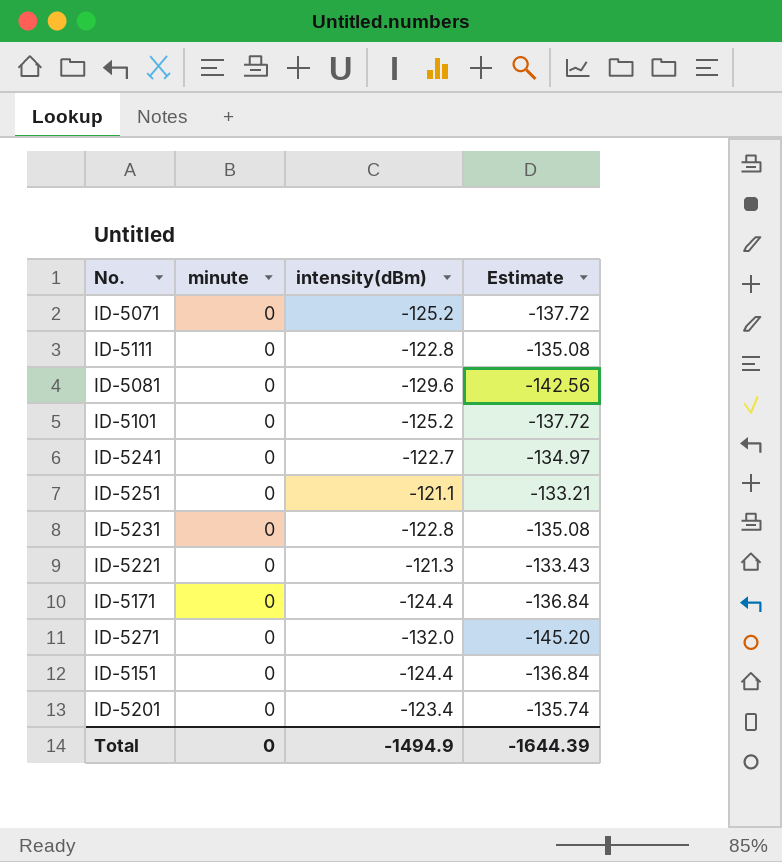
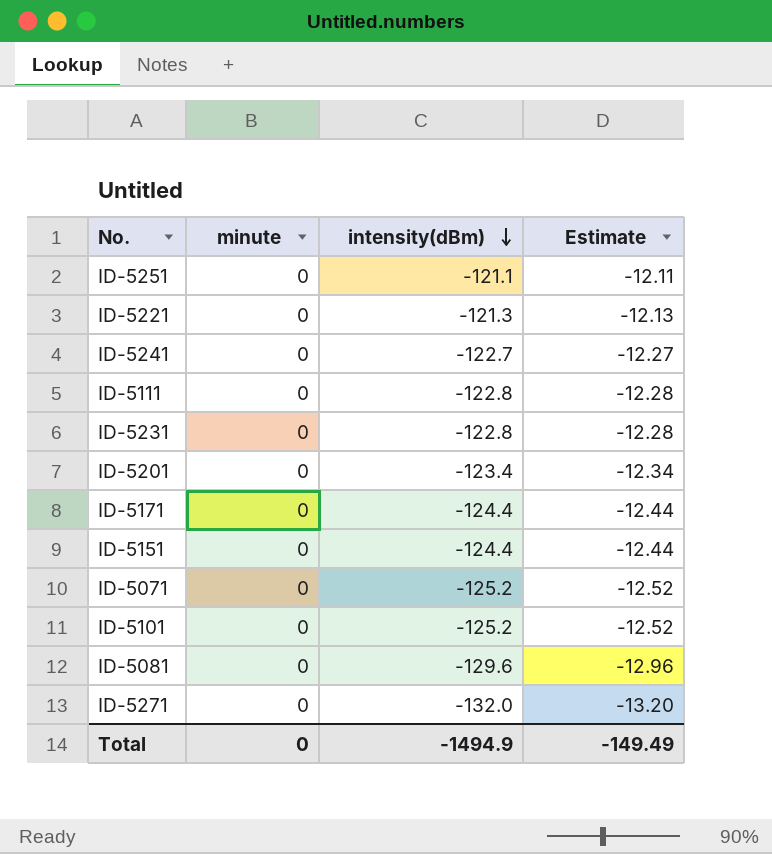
row order: none -> intensity(dBm) descending
column Estimate | formula: [intensity(dBm)] * 1.1 -> [intensity(dBm)] * 0.1
Total | Estimate: -1644.39 -> -149.49

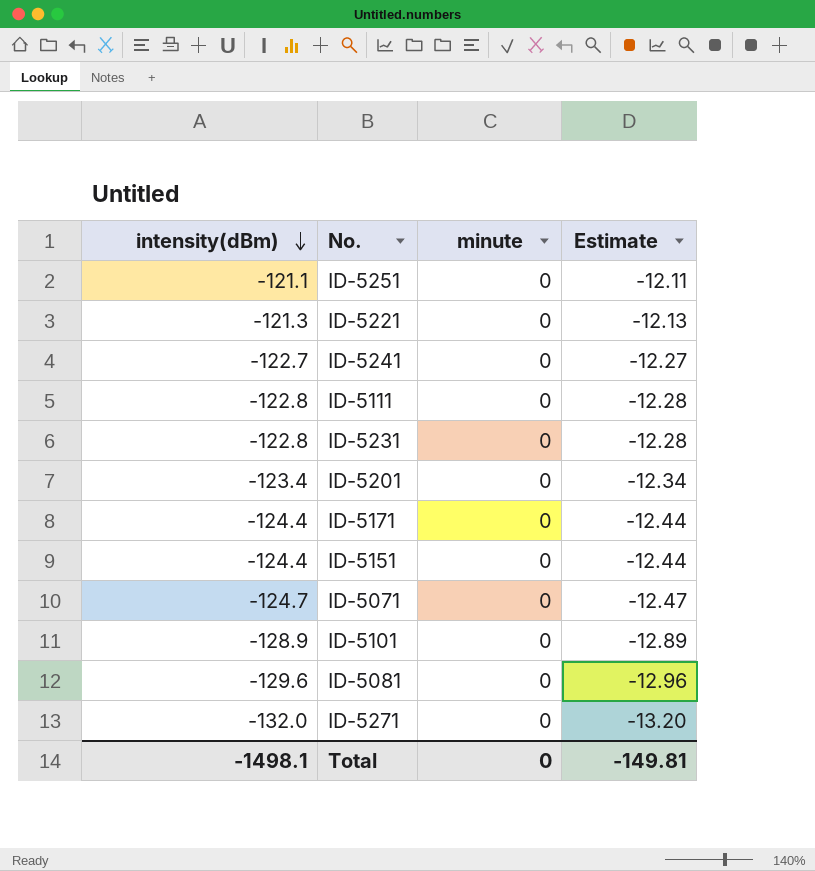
column intensity(dBm) | position: 3 -> 1
ID-5071 | intensity(dBm): -125.2 -> -124.7
ID-5071 | Estimate: -12.52 -> -12.47
ID-5101 | intensity(dBm): -125.2 -> -128.9
ID-5101 | Estimate: -12.52 -> -12.89
Total | intensity(dBm): -1494.9 -> -1498.1
Total | Estimate: -149.49 -> -149.81

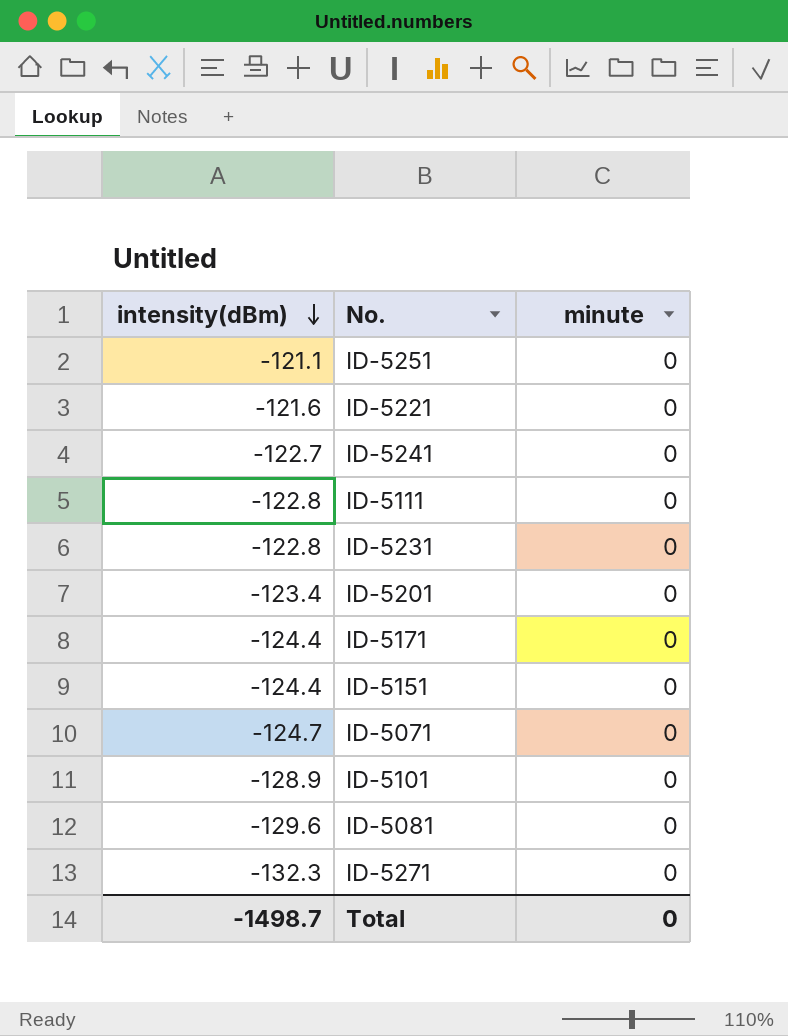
column Estimate | formula: [intensity(dBm)] * 0.1 -> none
ID-5221 | intensity(dBm): -121.3 -> -121.6
ID-5271 | intensity(dBm): -132.0 -> -132.3
Total | intensity(dBm): -1498.1 -> -1498.7

